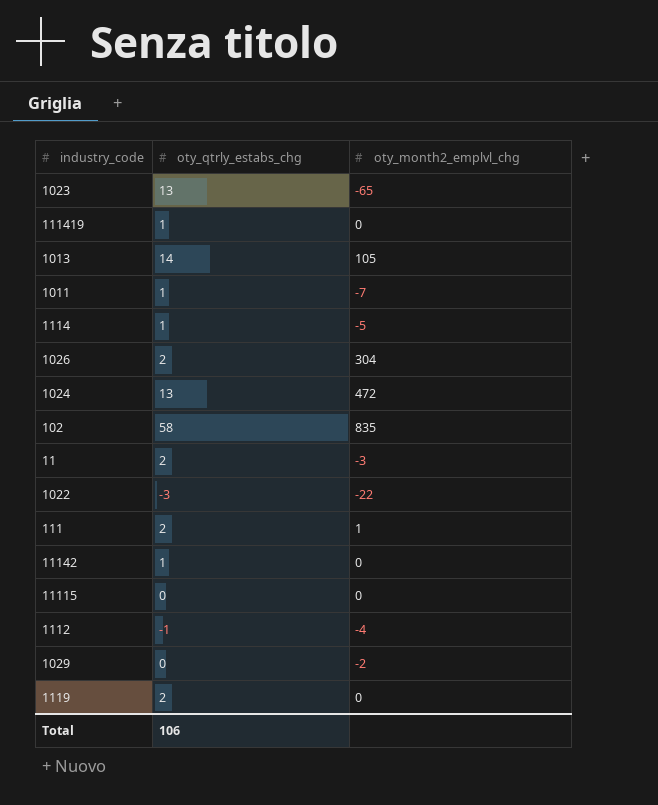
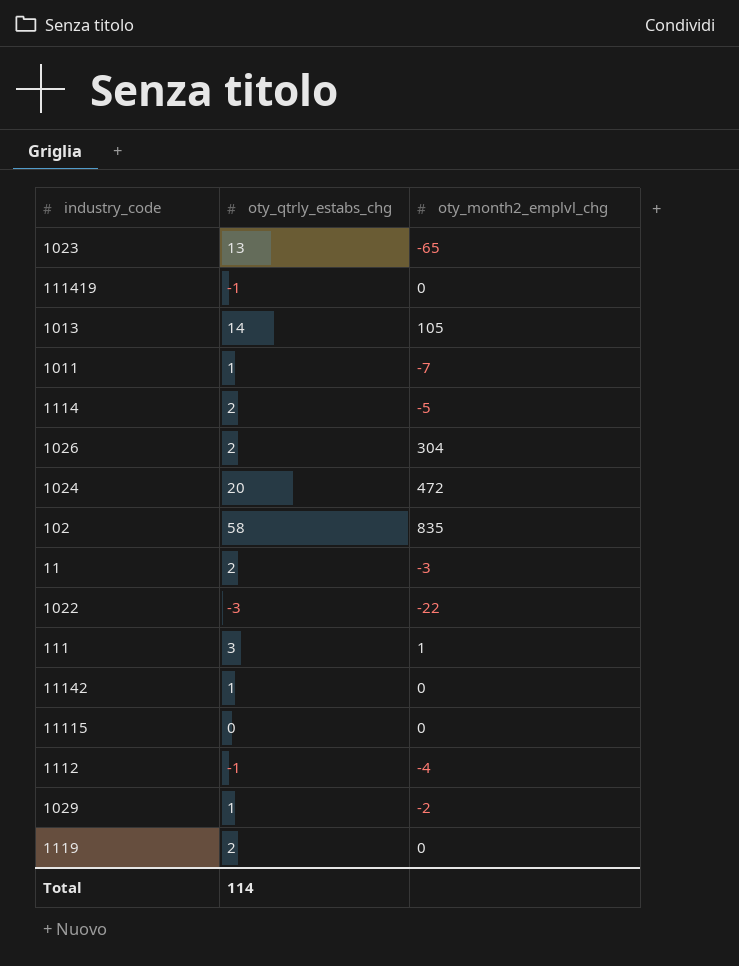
111419 | oty_qtrly_estabs_chg: 1 -> -1
1114 | oty_qtrly_estabs_chg: 1 -> 2
1024 | oty_qtrly_estabs_chg: 13 -> 20
111 | oty_qtrly_estabs_chg: 2 -> 3
1029 | oty_qtrly_estabs_chg: 0 -> 1
Total | oty_qtrly_estabs_chg: 106 -> 114

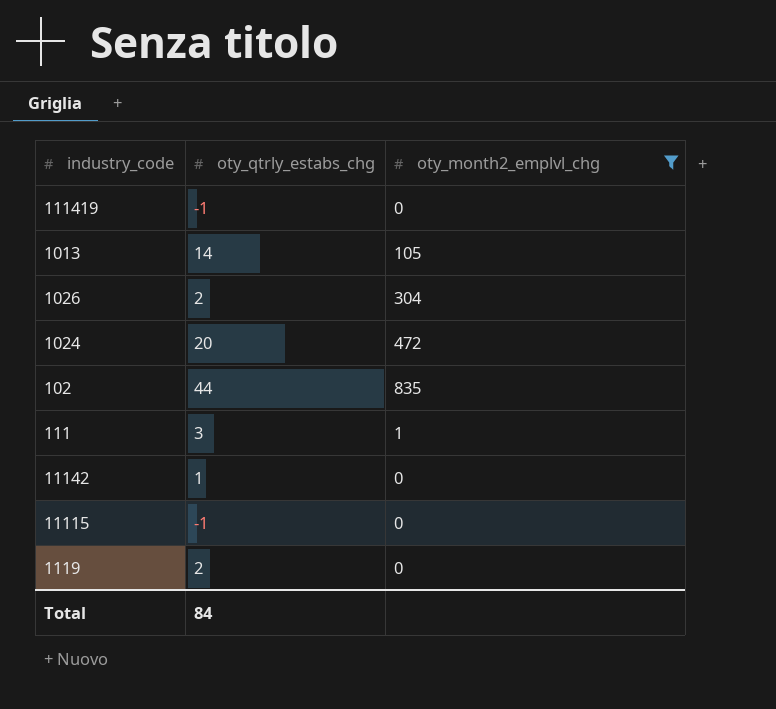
filter: none -> oty_month2_emplvl_chg >= 0
102 | oty_qtrly_estabs_chg: 58 -> 44
11115 | oty_qtrly_estabs_chg: 0 -> -1
Total | oty_qtrly_estabs_chg: 114 -> 84

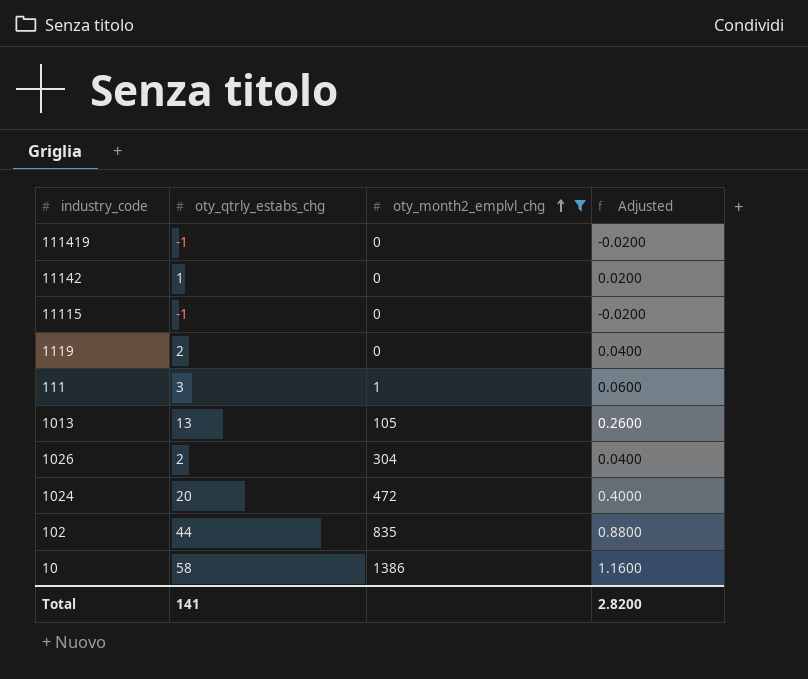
row order: none -> oty_month2_emplvl_chg ascending
column Adjusted | formula: none -> [oty_qtrly_estabs_chg] * 0.02
1013 | oty_qtrly_estabs_chg: 14 -> 13
row 10: none -> 58 | 1386 | 1.1600
Total | oty_qtrly_estabs_chg: 84 -> 141

